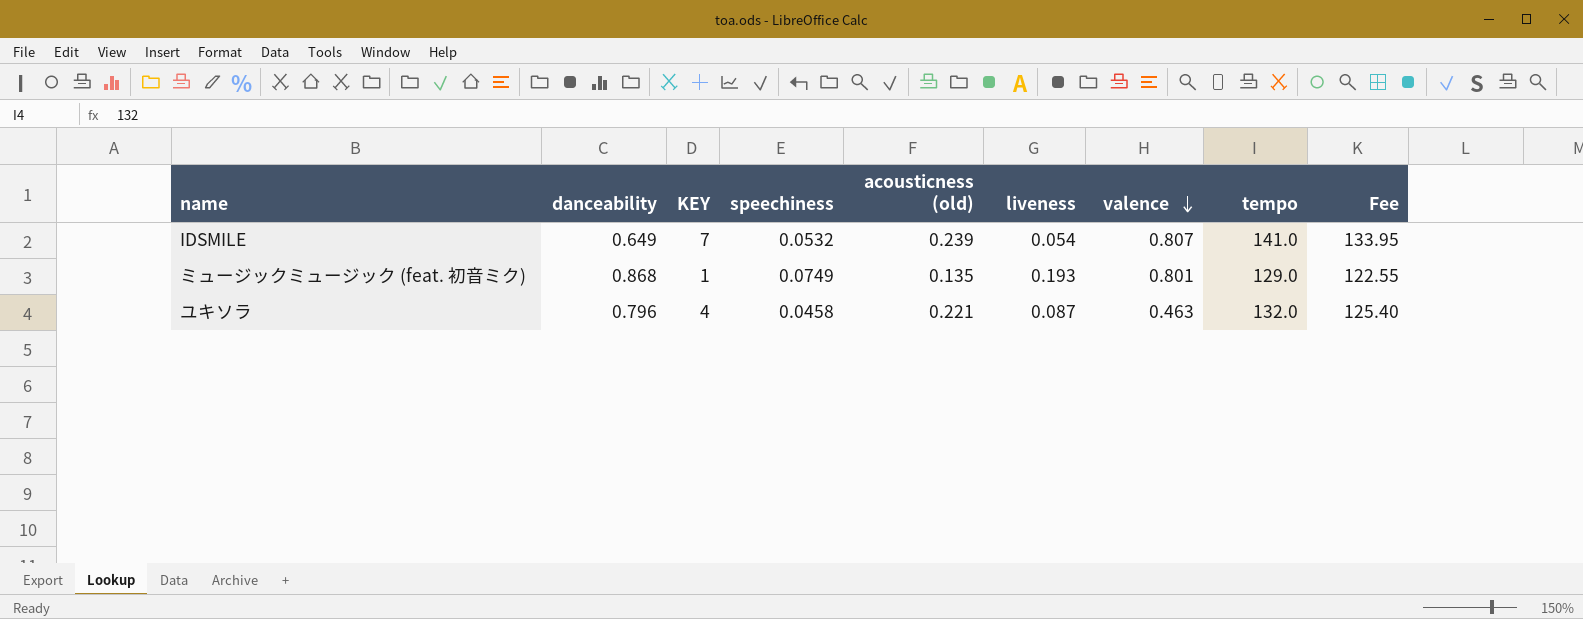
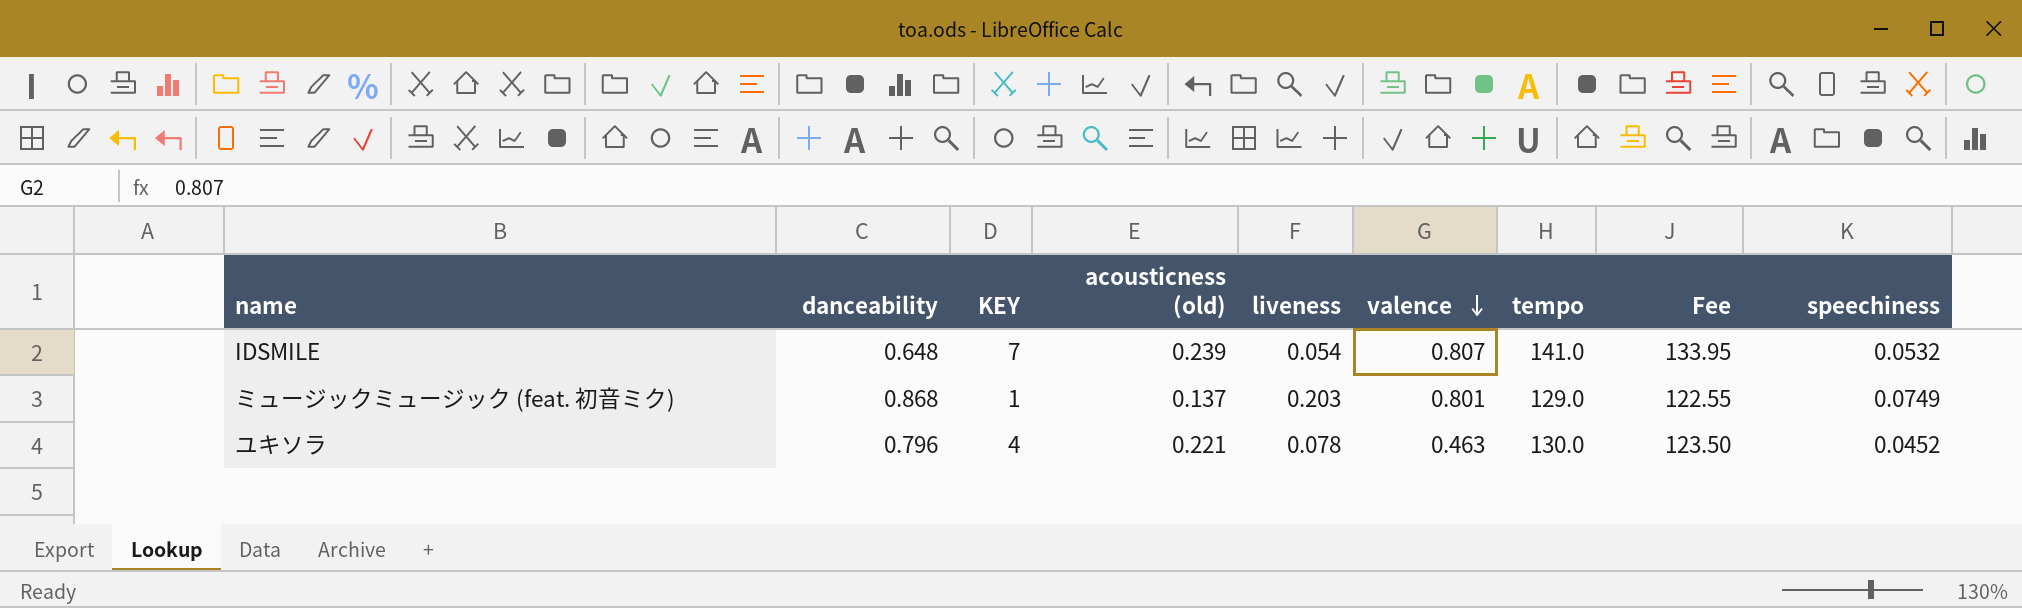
column speechiness | position: 4 -> 9
IDSMILE | danceability: 0.649 -> 0.648
ミュージックミュージック (feat. 初音ミク) | acousticness (old): 0.135 -> 0.137
ミュージックミュージック (feat. 初音ミク) | liveness: 0.193 -> 0.203
ユキソラ | liveness: 0.087 -> 0.078
ユキソラ | tempo: 132.0 -> 130.0
ユキソラ | Fee: 125.40 -> 123.50
ユキソラ | speechiness: 0.0458 -> 0.0452

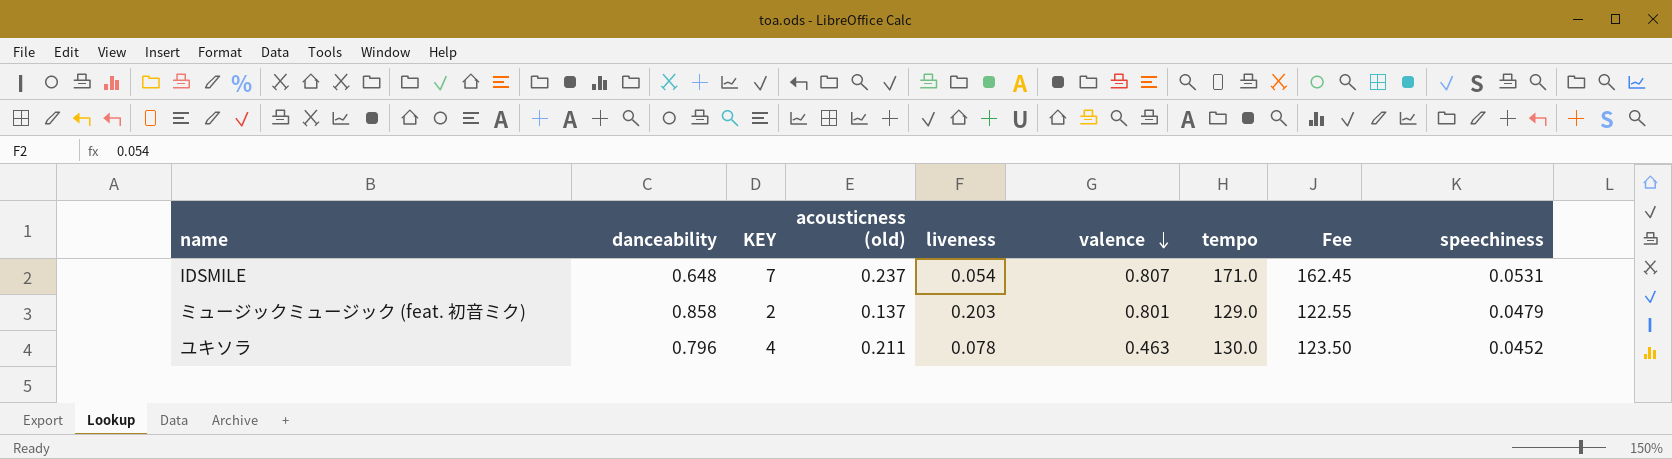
IDSMILE | acousticness (old): 0.239 -> 0.237
IDSMILE | tempo: 141.0 -> 171.0
IDSMILE | Fee: 133.95 -> 162.45
IDSMILE | speechiness: 0.0532 -> 0.0531
ミュージックミュージック (feat. 初音ミク) | danceability: 0.868 -> 0.858
ミュージックミュージック (feat. 初音ミク) | KEY: 1 -> 2
ミュージックミュージック (feat. 初音ミク) | speechiness: 0.0749 -> 0.0479
ユキソラ | acousticness (old): 0.221 -> 0.211

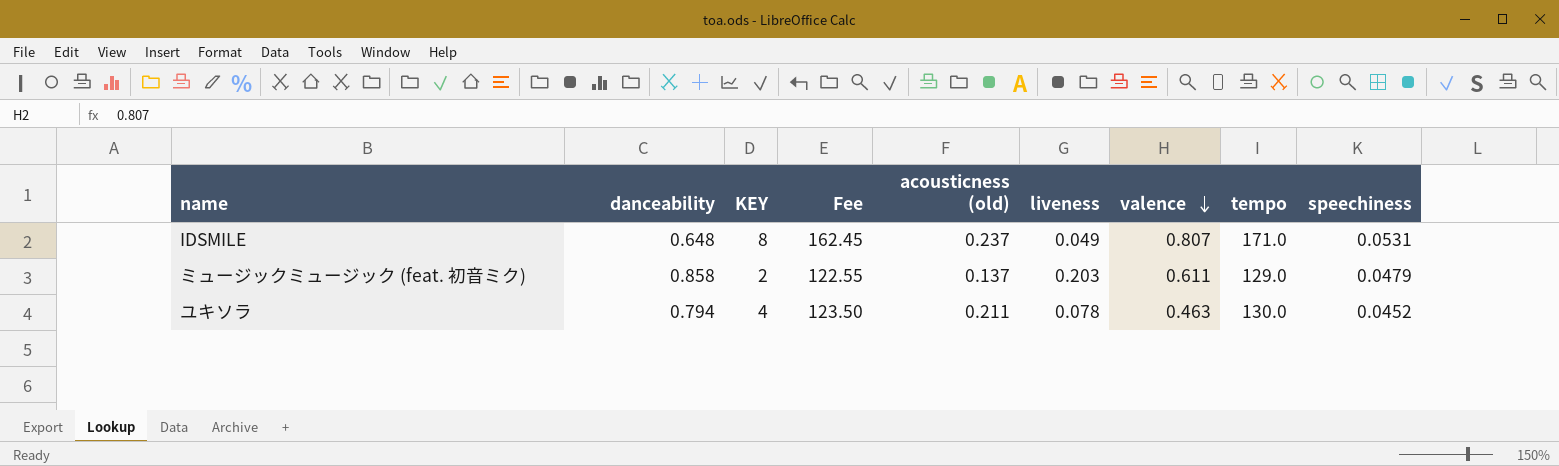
column Fee | position: 8 -> 4
IDSMILE | KEY: 7 -> 8
IDSMILE | liveness: 0.054 -> 0.049
ミュージックミュージック (feat. 初音ミク) | valence: 0.801 -> 0.611
ユキソラ | danceability: 0.796 -> 0.794

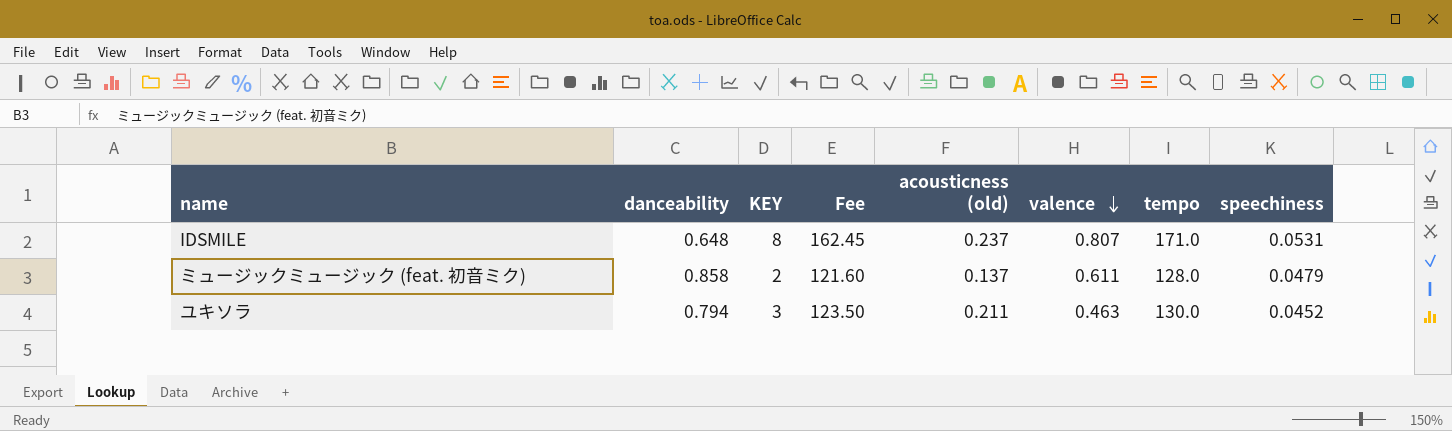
column liveness | position: 6 -> none
ミュージックミュージック (feat. 初音ミク) | Fee: 122.55 -> 121.60
ミュージックミュージック (feat. 初音ミク) | tempo: 129.0 -> 128.0
ユキソラ | KEY: 4 -> 3

